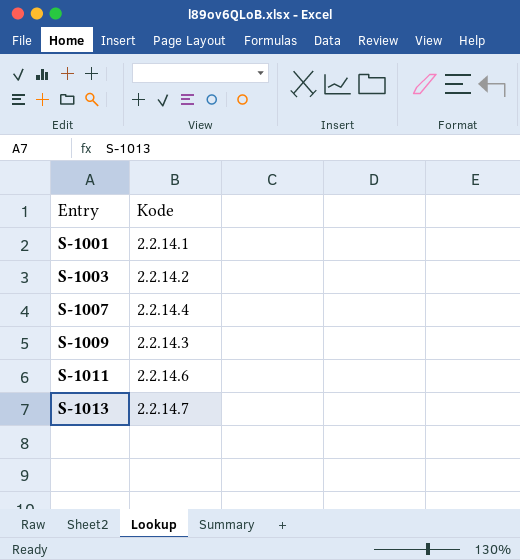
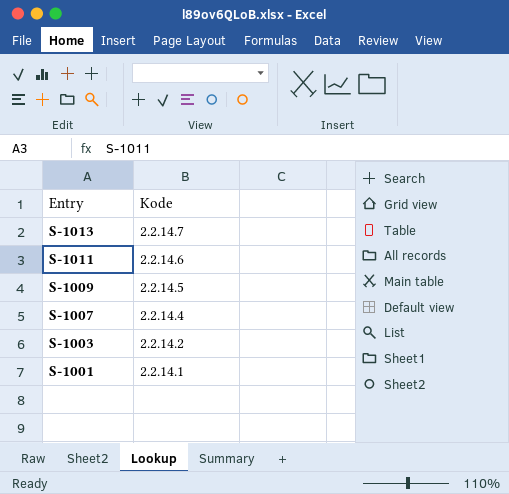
row order: Entry ascending -> Entry descending
S-1009 | Kode: 2.2.14.3 -> 2.2.14.5

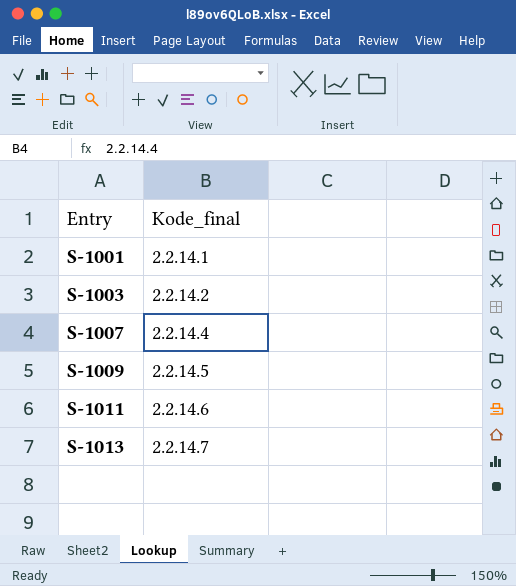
row order: Entry descending -> Entry ascending
column name: Kode -> Kode_final

